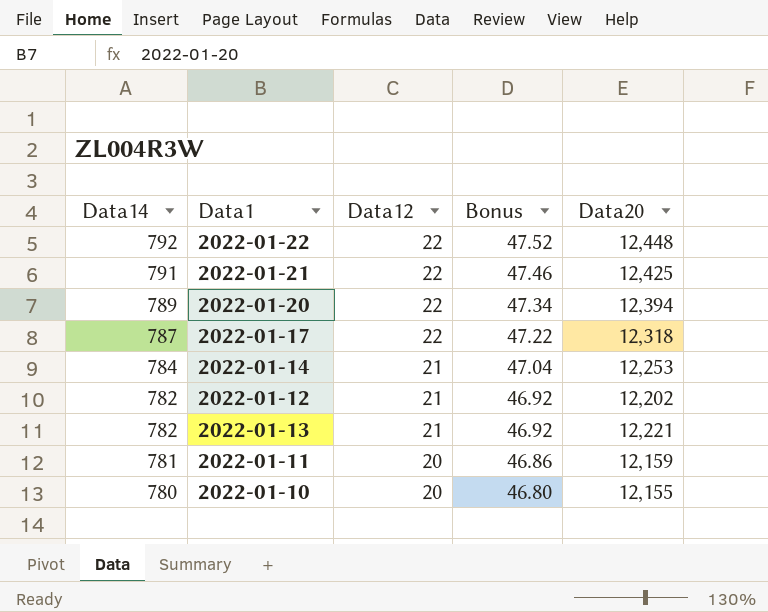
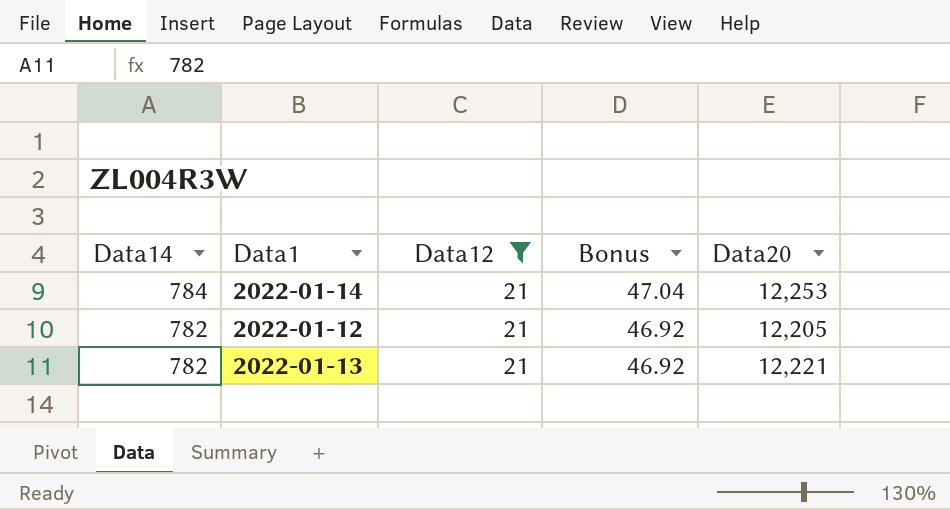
filter: none -> Data12 = 21
2022-01-12 | Data20: 12,202 -> 12,205

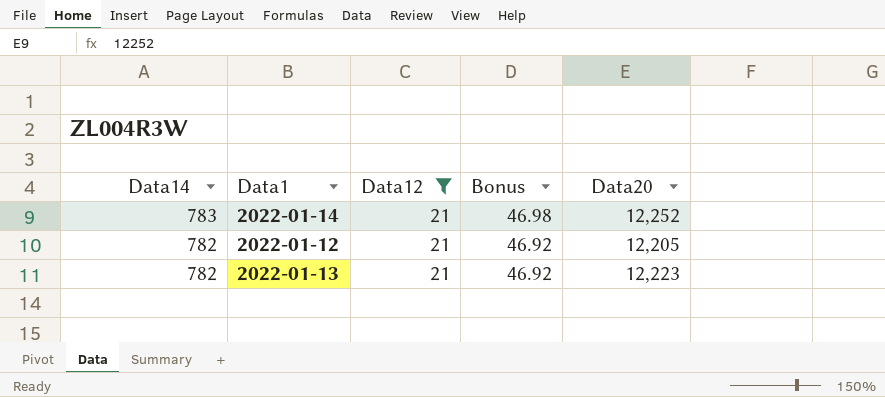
2022-01-14 | Data14: 784 -> 783
2022-01-14 | Bonus: 47.04 -> 46.98
2022-01-14 | Data20: 12,253 -> 12,252
2022-01-13 | Data20: 12,221 -> 12,223

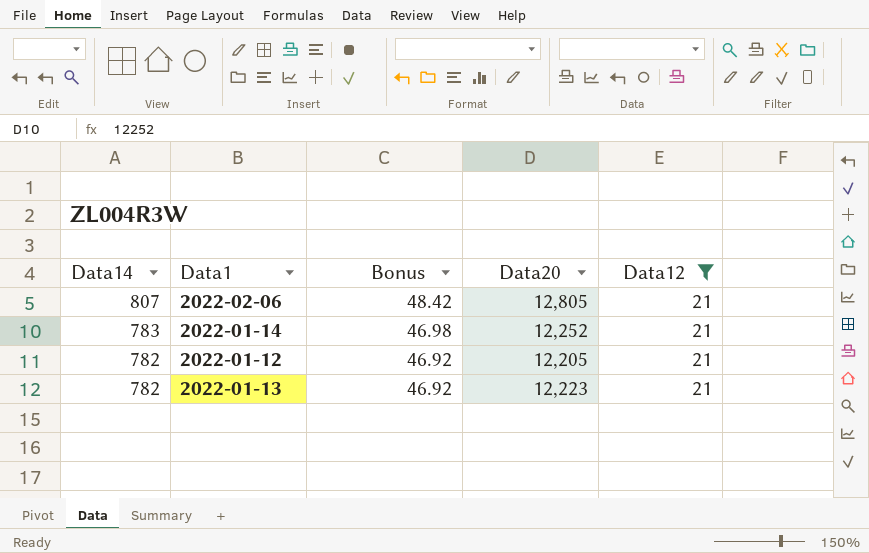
column Data12 | position: 3 -> 5
row 2022-02-06: none -> 807 | 48.42 | 12,805 | 21

